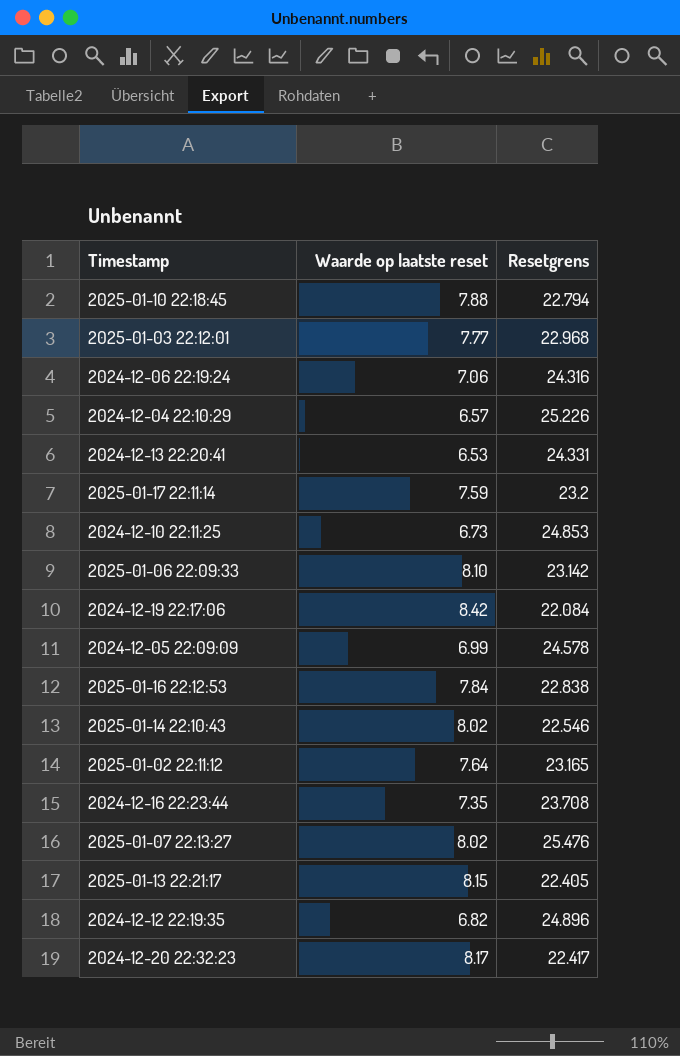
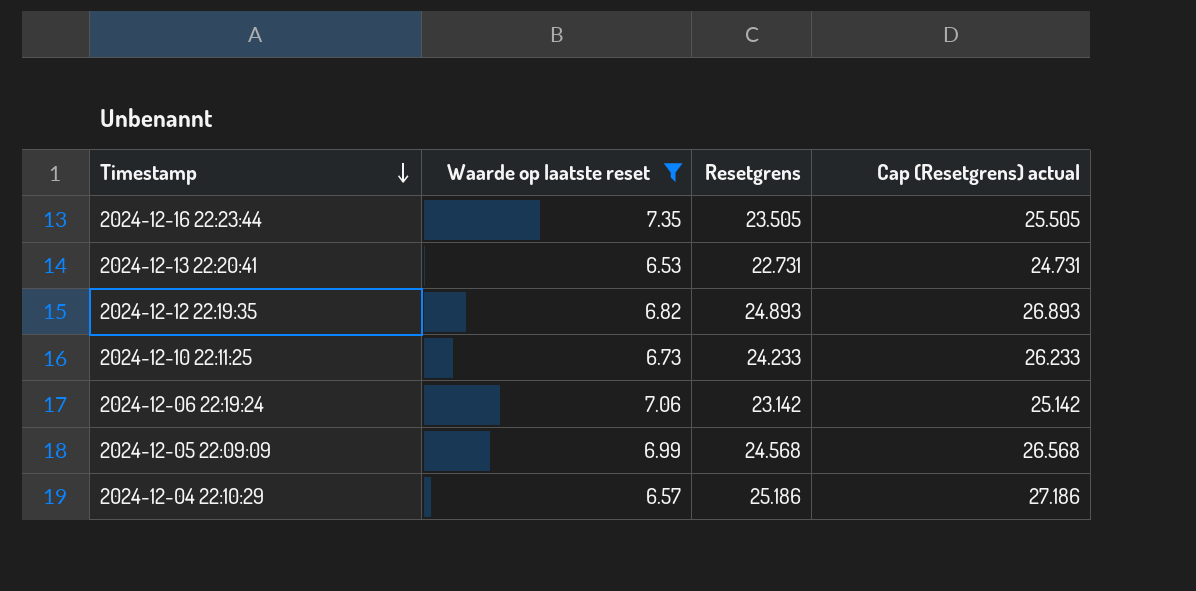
filter: none -> Waarde op laatste reset <= 7.35
row order: none -> Timestamp descending
column Cap (Resetgrens) actual | formula: none -> [Resetgrens] + 2
2024-12-16 22:23:44 | Resetgrens: 23.708 -> 23.505
2024-12-13 22:20:41 | Resetgrens: 24.331 -> 22.731
2024-12-12 22:19:35 | Resetgrens: 24.896 -> 24.893
2024-12-10 22:11:25 | Resetgrens: 24.853 -> 24.233
2024-12-06 22:19:24 | Resetgrens: 24.316 -> 23.142
2024-12-05 22:09:09 | Resetgrens: 24.578 -> 24.568
2024-12-04 22:10:29 | Resetgrens: 25.226 -> 25.186

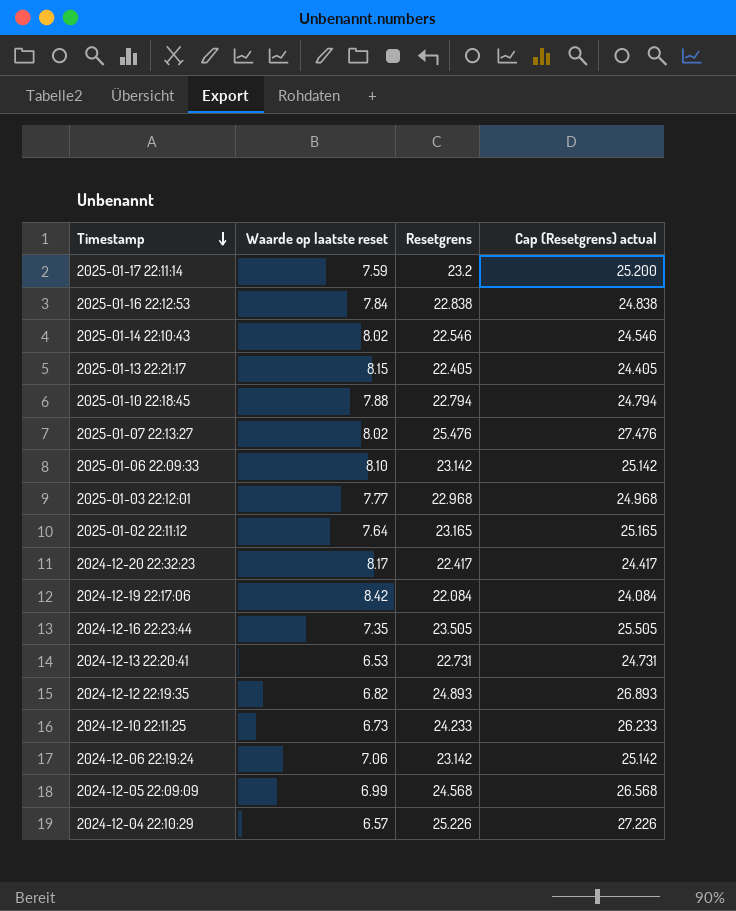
filter: Waarde op laatste reset <= 7.35 -> none
2024-12-04 22:10:29 | Resetgrens: 25.186 -> 25.226
2024-12-04 22:10:29 | Cap (Resetgrens) actual: 27.186 -> 27.226

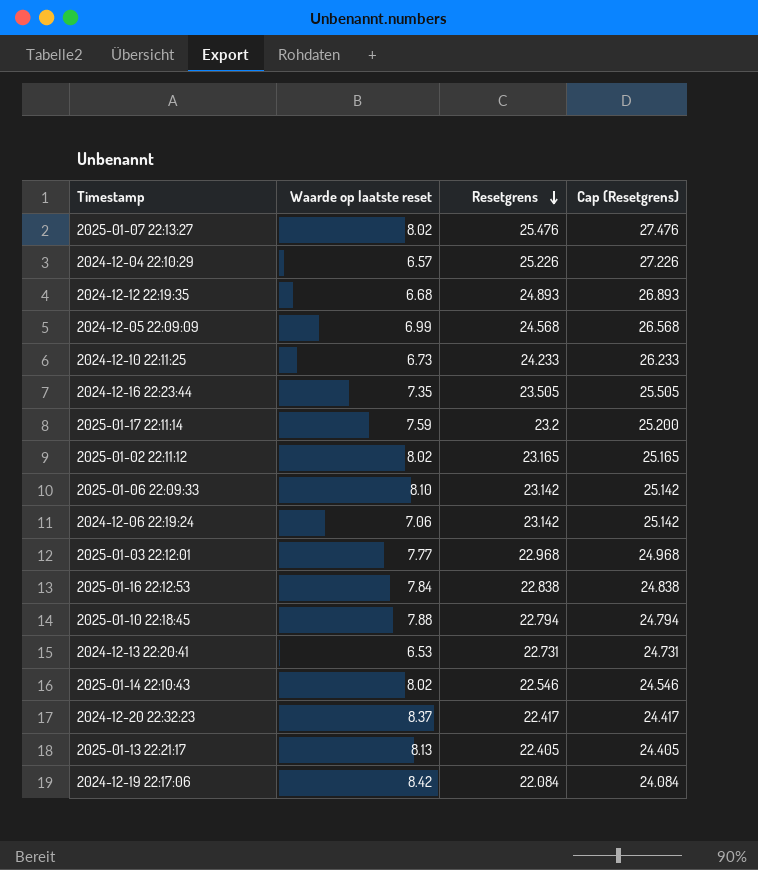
row order: Timestamp descending -> Resetgrens descending
column name: Cap (Resetgrens) actual -> Cap (Resetgrens)
2024-12-12 22:19:35 | Waarde op laatste reset: 6.82 -> 6.68
2025-01-02 22:11:12 | Waarde op laatste reset: 7.64 -> 8.02
2024-12-20 22:32:23 | Waarde op laatste reset: 8.17 -> 8.37
2025-01-13 22:21:17 | Waarde op laatste reset: 8.15 -> 8.13

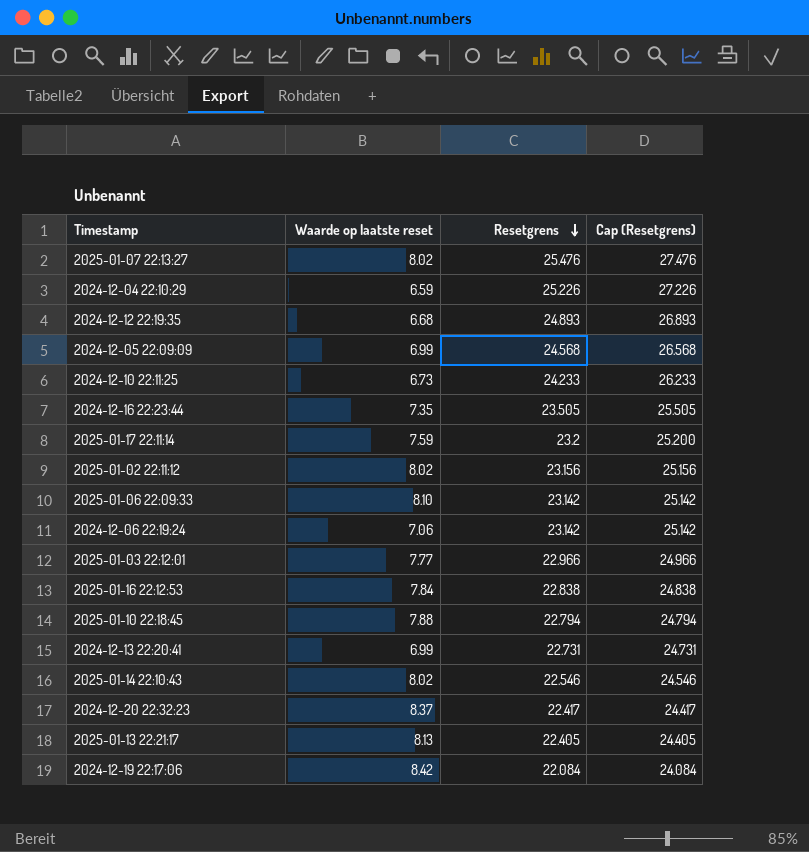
2024-12-04 22:10:29 | Waarde op laatste reset: 6.57 -> 6.59
2025-01-02 22:11:12 | Resetgrens: 23.165 -> 23.156
2025-01-02 22:11:12 | Cap (Resetgrens): 25.165 -> 25.156
2025-01-03 22:12:01 | Resetgrens: 22.968 -> 22.966
2025-01-03 22:12:01 | Cap (Resetgrens): 24.968 -> 24.966
2024-12-13 22:20:41 | Waarde op laatste reset: 6.53 -> 6.99

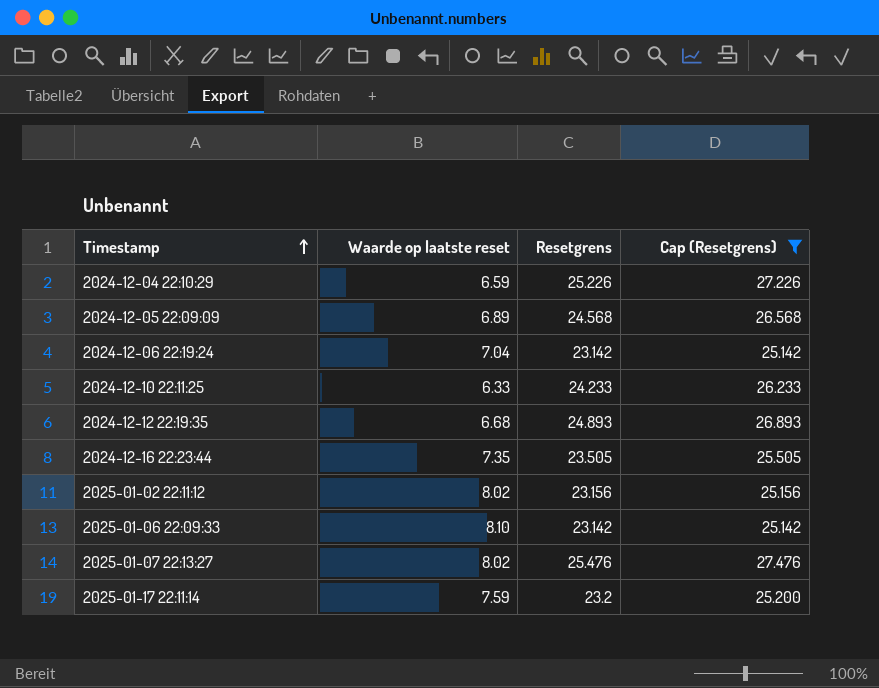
filter: none -> Cap (Resetgrens) >= 25.142
row order: Resetgrens descending -> Timestamp ascending
2024-12-05 22:09:09 | Waarde op laatste reset: 6.99 -> 6.89
2024-12-06 22:19:24 | Waarde op laatste reset: 7.06 -> 7.04
2024-12-10 22:11:25 | Waarde op laatste reset: 6.73 -> 6.33

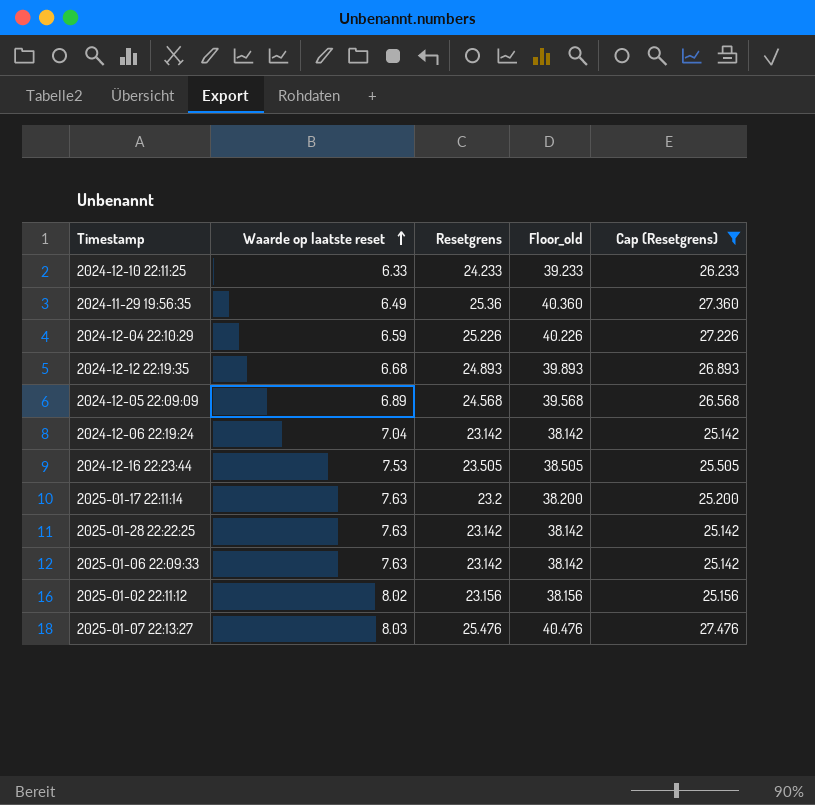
row order: Timestamp ascending -> Waarde op laatste reset ascending
column Floor_old | formula: none -> [Resetgrens] + 15
row 2024-11-29 19:56:35: none -> 6.49 | 25.36 | 40.360 | 27.360
2024-12-16 22:23:44 | Waarde op laatste reset: 7.35 -> 7.53
2025-01-17 22:11:14 | Waarde op laatste reset: 7.59 -> 7.63
row 2025-01-28 22:22:25: none -> 7.63 | 23.142 | 38.142 | 25.142
2025-01-06 22:09:33 | Waarde op laatste reset: 8.10 -> 7.63
2025-01-07 22:13:27 | Waarde op laatste reset: 8.02 -> 8.03

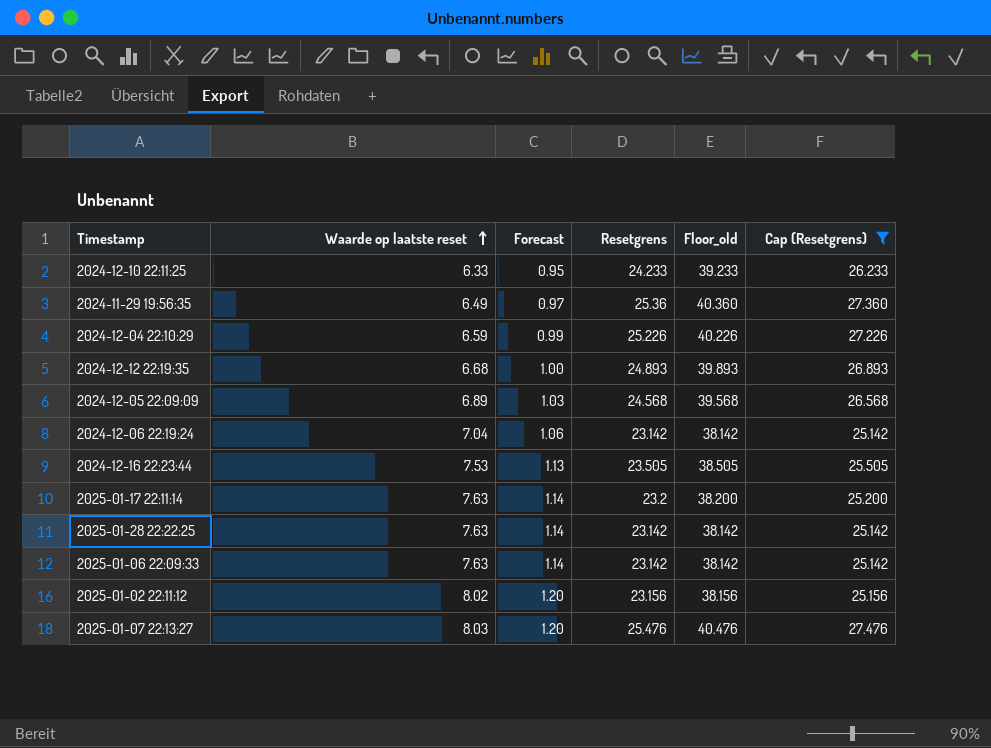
column Forecast | formula: none -> [Waarde op laatste reset] * 0.15

